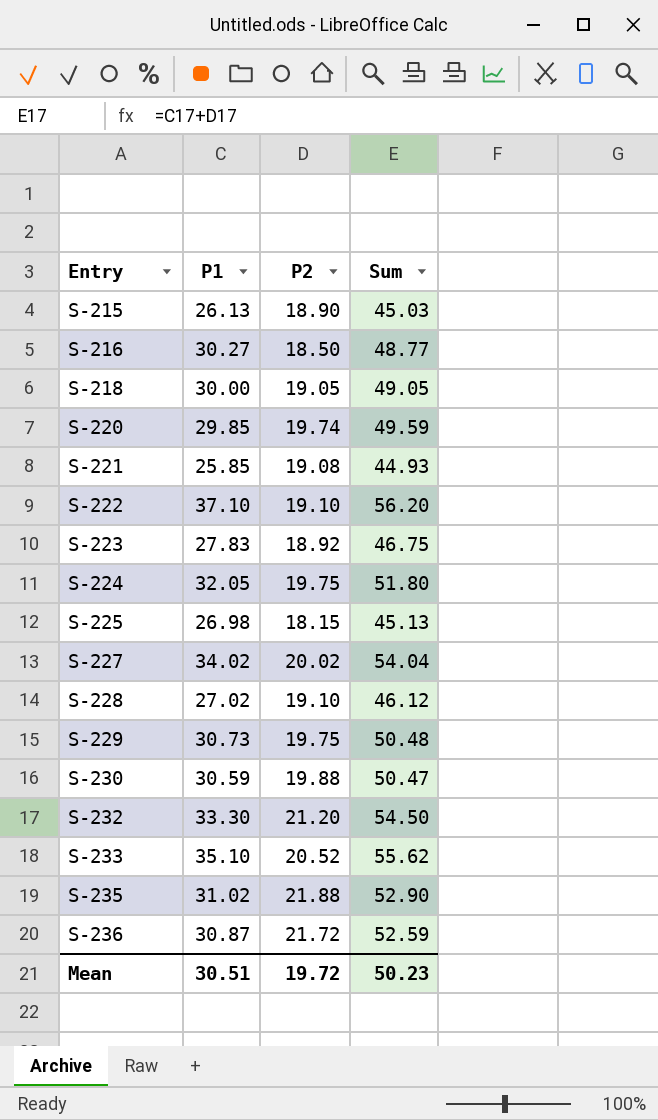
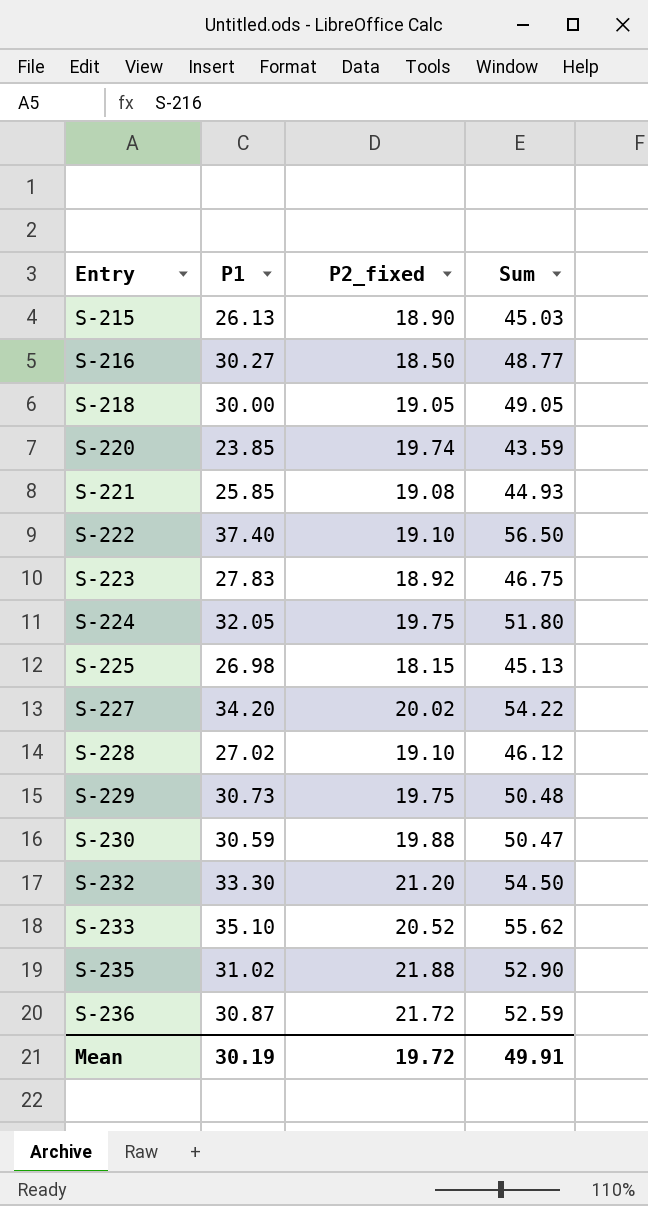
column name: P2 -> P2_fixed
S-220 | P1: 29.85 -> 23.85
S-220 | Sum: 49.59 -> 43.59
S-222 | P1: 37.10 -> 37.40
S-222 | Sum: 56.20 -> 56.50
S-227 | P1: 34.02 -> 34.20
S-227 | Sum: 54.04 -> 54.22
Mean | P1: 30.51 -> 30.19
Mean | Sum: 50.23 -> 49.91

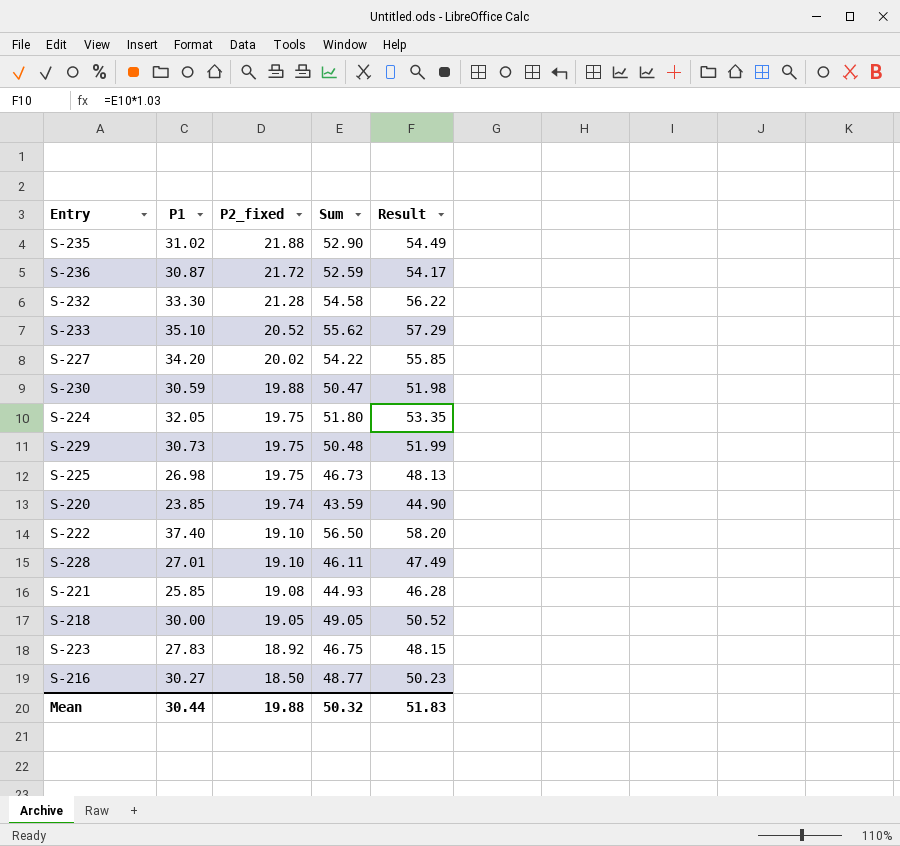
row order: Entry ascending -> P2_fixed descending
column Result | formula: none -> [Sum] * 1.03
row S-215: 26.13 | 18.90 | 45.03 -> none
S-232 | P2_fixed: 21.20 -> 21.28
S-232 | Sum: 54.50 -> 54.58
S-225 | P2_fixed: 18.15 -> 19.75
S-225 | Sum: 45.13 -> 46.73
S-228 | P1: 27.02 -> 27.01
S-228 | Sum: 46.12 -> 46.11
Mean | P1: 30.19 -> 30.44
Mean | P2_fixed: 19.72 -> 19.88
Mean | Sum: 49.91 -> 50.32

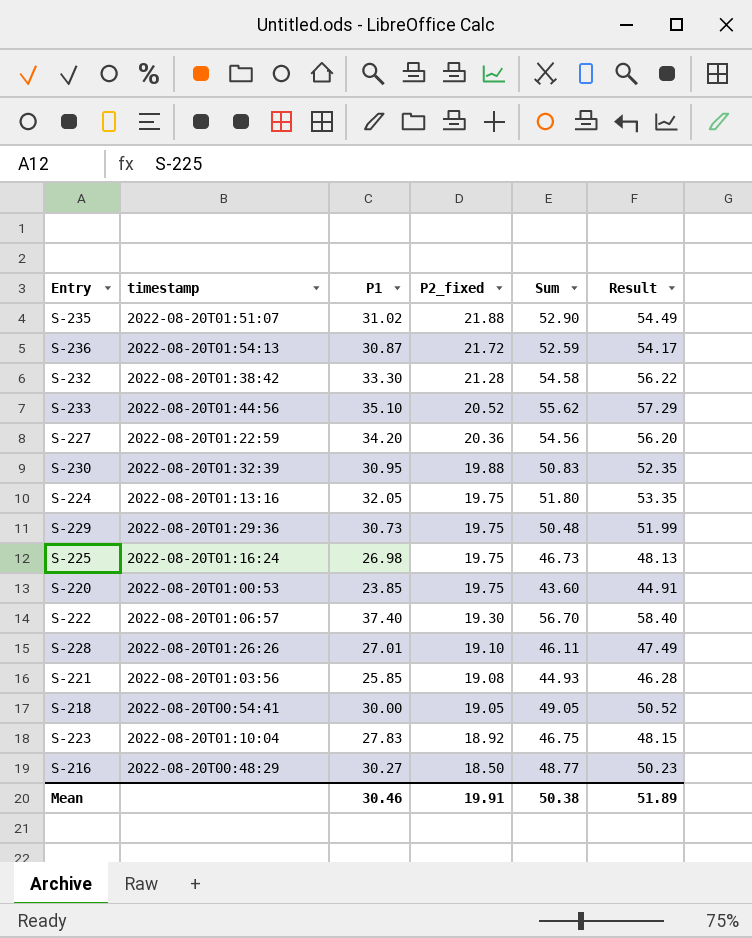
column timestamp | position: none -> 2
S-227 | P2_fixed: 20.02 -> 20.36
S-227 | Sum: 54.22 -> 54.56
S-227 | Result: 55.85 -> 56.20
S-230 | P1: 30.59 -> 30.95
S-230 | Sum: 50.47 -> 50.83
S-230 | Result: 51.98 -> 52.35
S-220 | P2_fixed: 19.74 -> 19.75
S-220 | Sum: 43.59 -> 43.60
S-220 | Result: 44.90 -> 44.91
S-222 | P2_fixed: 19.10 -> 19.30
S-222 | Sum: 56.50 -> 56.70
S-222 | Result: 58.20 -> 58.40
Mean | P1: 30.44 -> 30.46
Mean | P2_fixed: 19.88 -> 19.91
Mean | Sum: 50.32 -> 50.38
Mean | Result: 51.83 -> 51.89

